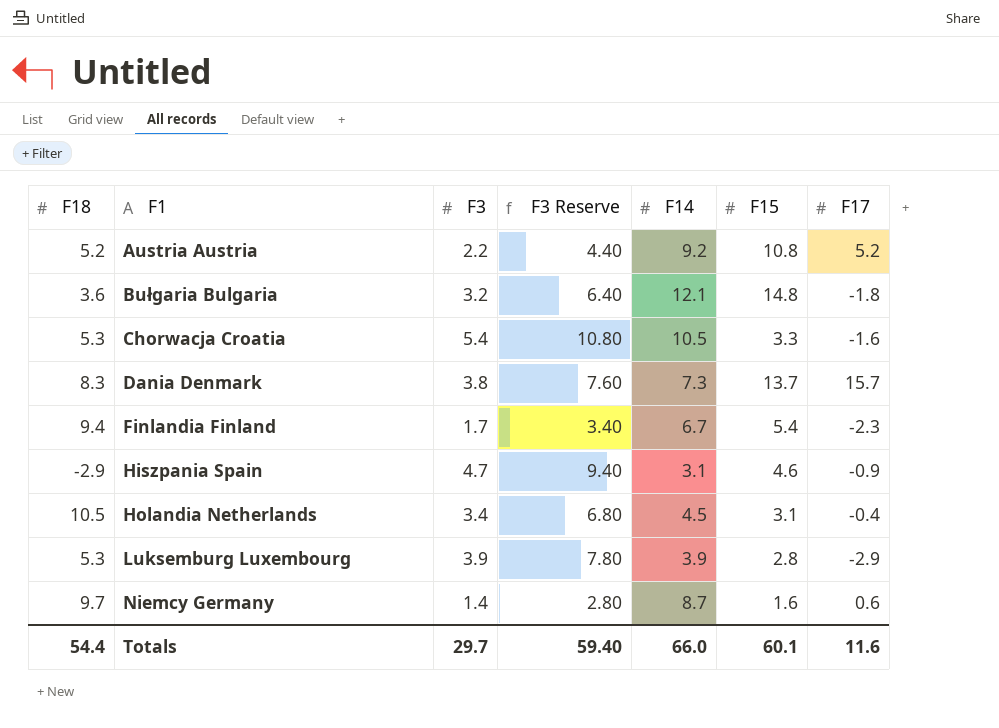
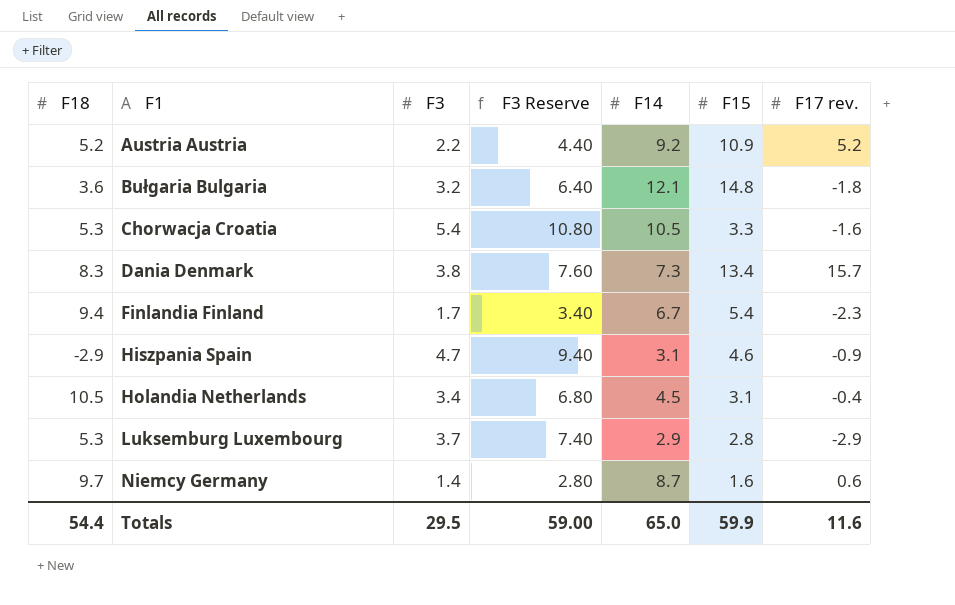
column name: F17 -> F17 rev.
Austria Austria | F15: 10.8 -> 10.9
Dania Denmark | F15: 13.7 -> 13.4
Luksemburg Luxembourg | F3: 3.9 -> 3.7
Luksemburg Luxembourg | F3 Reserve: 7.80 -> 7.40
Luksemburg Luxembourg | F14: 3.9 -> 2.9
Totals | F3: 29.7 -> 29.5
Totals | F3 Reserve: 59.40 -> 59.00
Totals | F14: 66.0 -> 65.0
Totals | F15: 60.1 -> 59.9

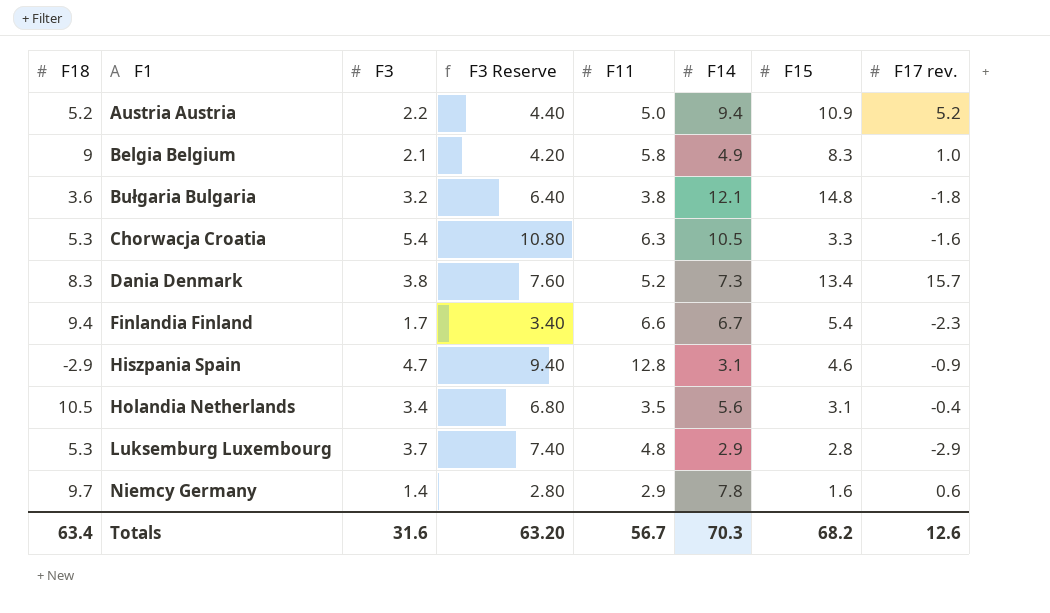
column F11 | position: none -> 5
Austria Austria | F14: 9.2 -> 9.4
row Belgia Belgium: none -> 9 | 2.1 | 4.20 | 5.8 | 4.9 | 8.3 | 1.0
Holandia Netherlands | F14: 4.5 -> 5.6
Niemcy Germany | F14: 8.7 -> 7.8
Totals | F18: 54.4 -> 63.4
Totals | F3: 29.5 -> 31.6
Totals | F3 Reserve: 59.00 -> 63.20
Totals | F14: 65.0 -> 70.3
Totals | F15: 59.9 -> 68.2
Totals | F17 rev.: 11.6 -> 12.6

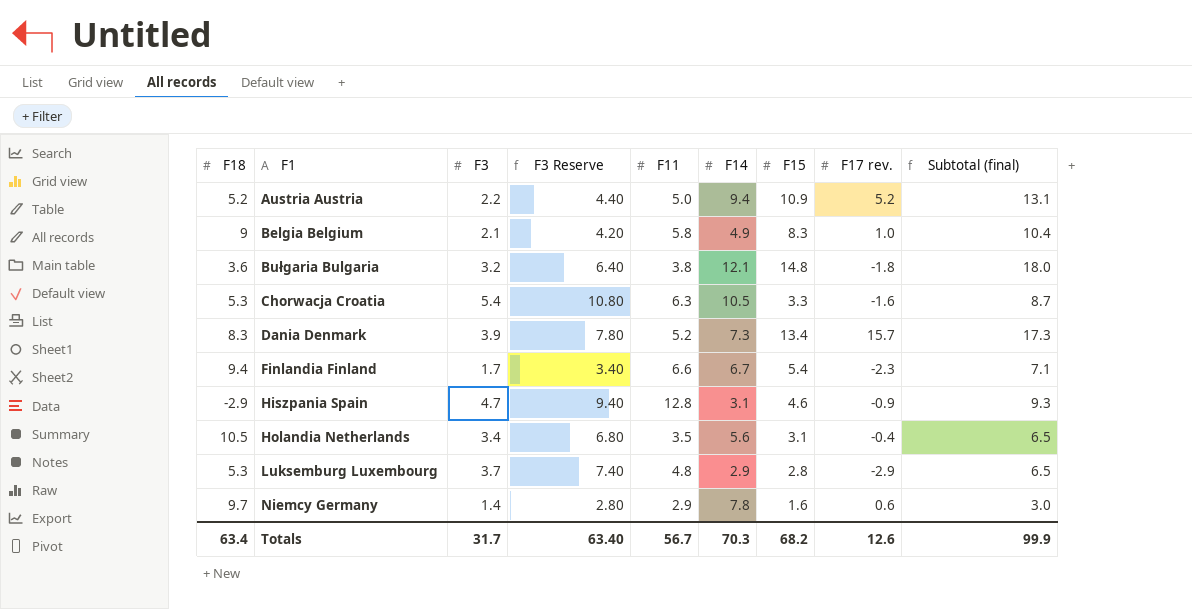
column Subtotal (final) | formula: none -> [F3] + [F15]
Dania Denmark | F3: 3.8 -> 3.9
Dania Denmark | F3 Reserve: 7.60 -> 7.80
Totals | F3: 31.6 -> 31.7
Totals | F3 Reserve: 63.20 -> 63.40

